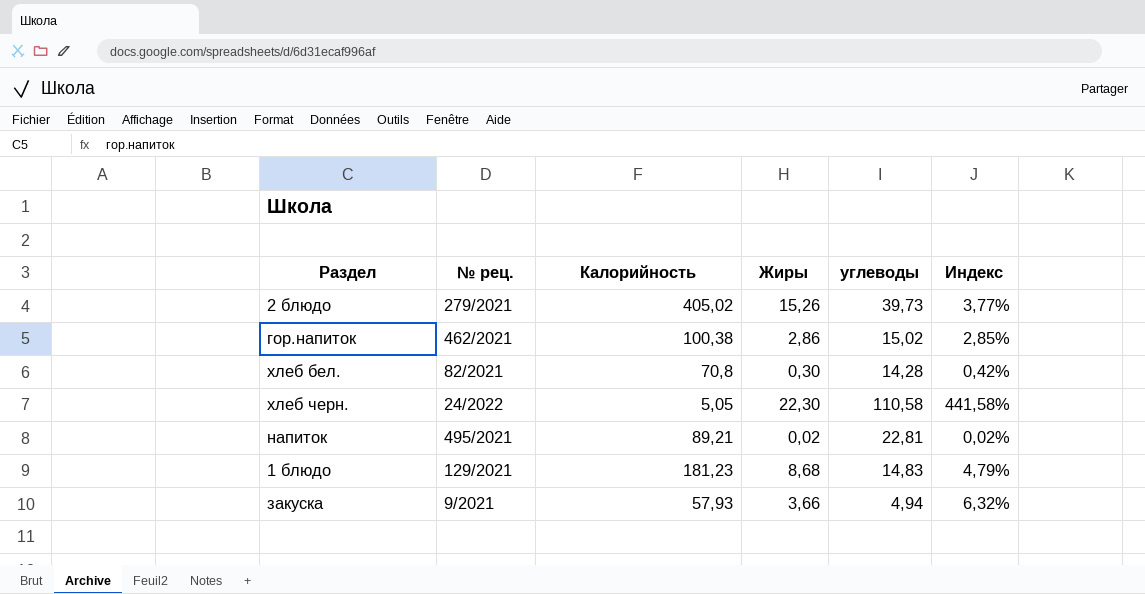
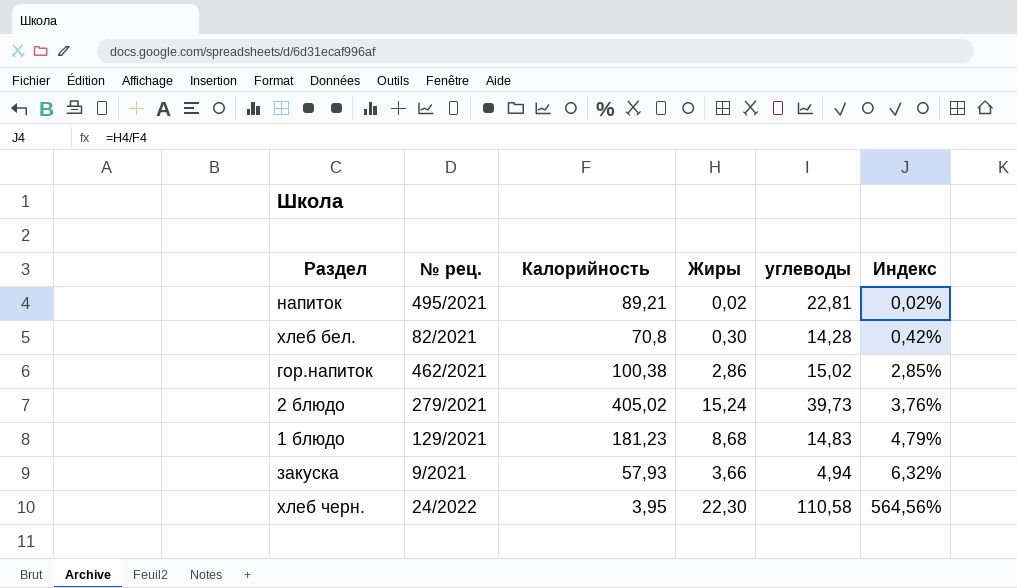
row order: none -> Индекс ascending
2 блюдо | Жиры: 15,26 -> 15,24
2 блюдо | Индекс: 3,77% -> 3,76%
хлеб черн. | Калорийность: 5,05 -> 3,95
хлеб черн. | Индекс: 441,58% -> 564,56%

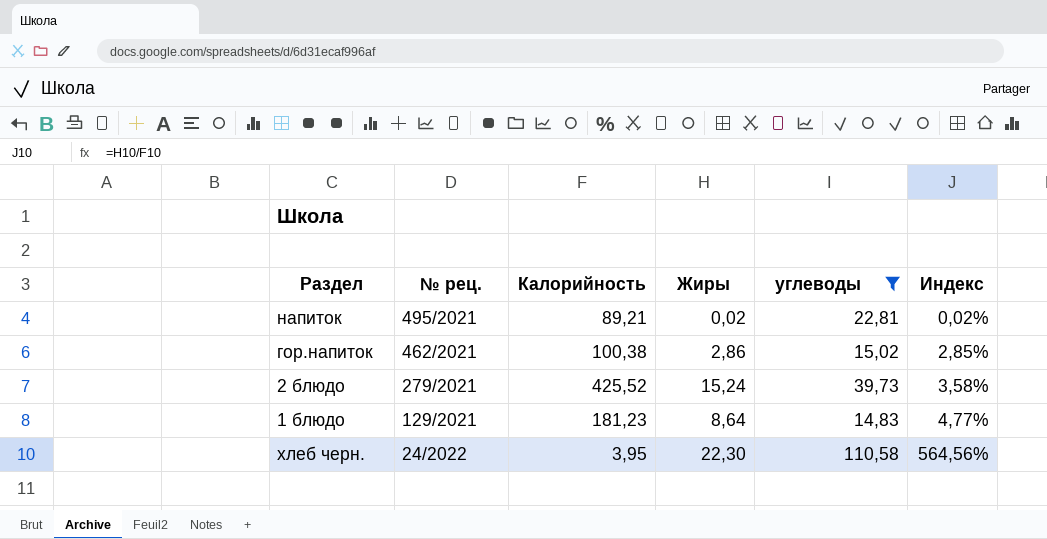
filter: none -> углеводы >= 14,83
2 блюдо | Калорийность: 405,02 -> 425,52
2 блюдо | Индекс: 3,76% -> 3,58%
1 блюдо | Жиры: 8,68 -> 8,64
1 блюдо | Индекс: 4,79% -> 4,77%

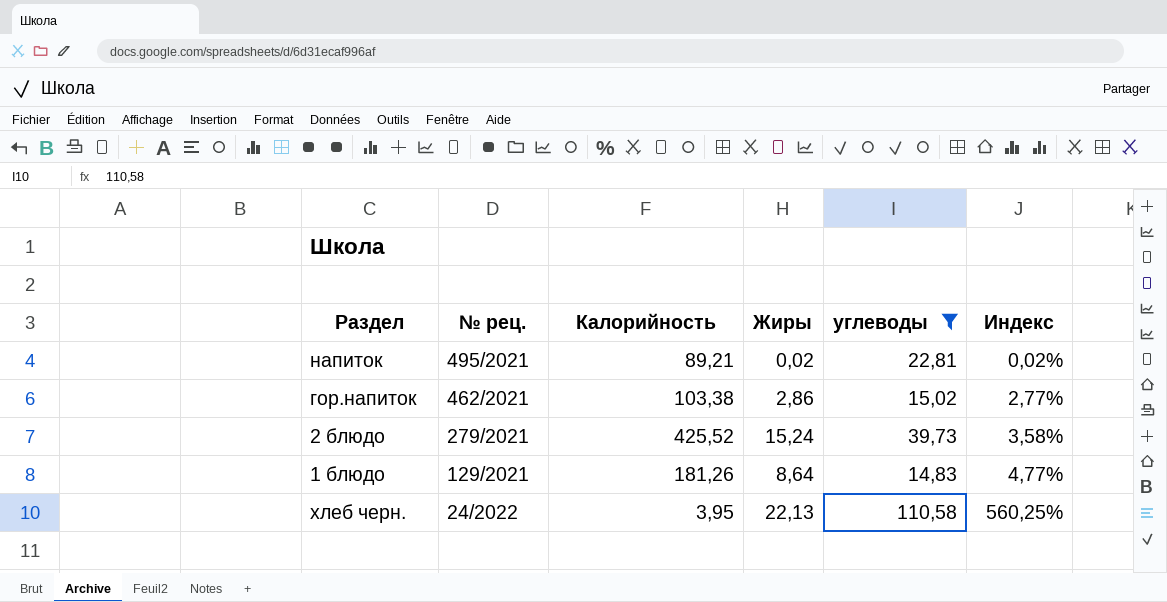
гор.напиток | Калорийность: 100,38 -> 103,38
гор.напиток | Индекс: 2,85% -> 2,77%
1 блюдо | Калорийность: 181,23 -> 181,26
хлеб черн. | Жиры: 22,30 -> 22,13
хлеб черн. | Индекс: 564,56% -> 560,25%

